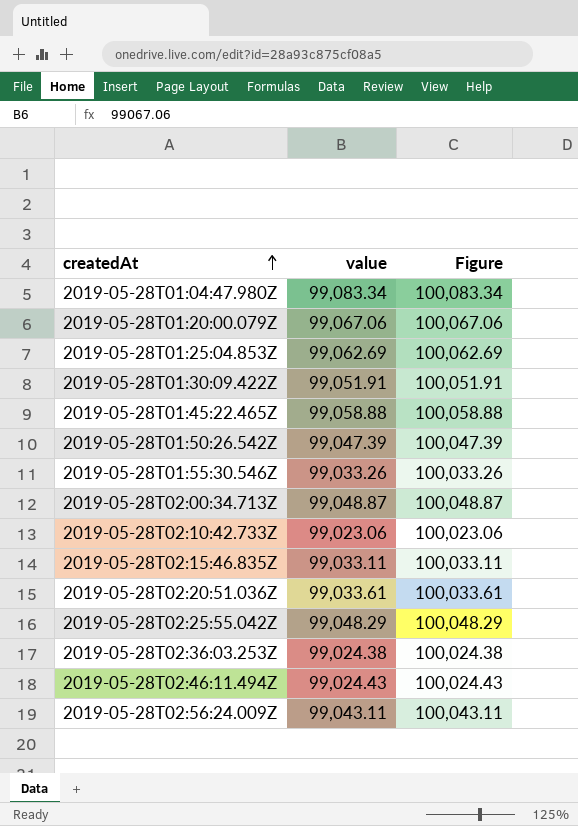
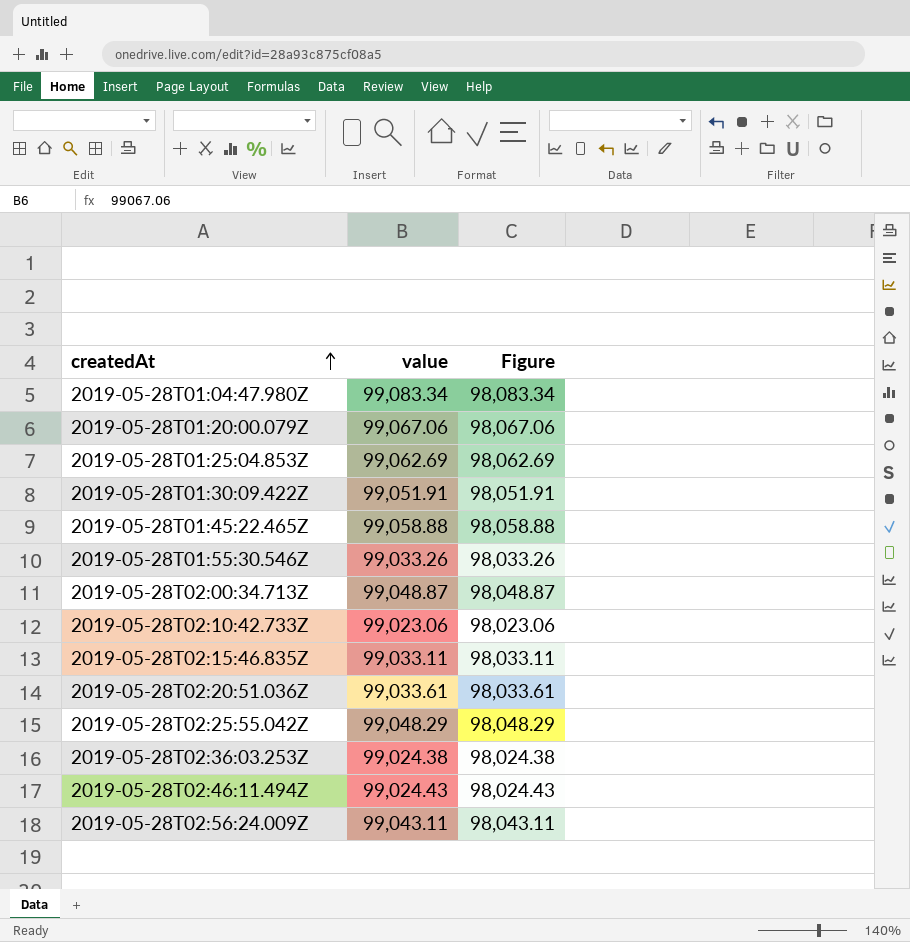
column Figure | formula: [value] + 1000 -> [value] - 1000
row 2019-05-28T01:50:26.542Z: 99,047.39 | 100,047.39 -> none

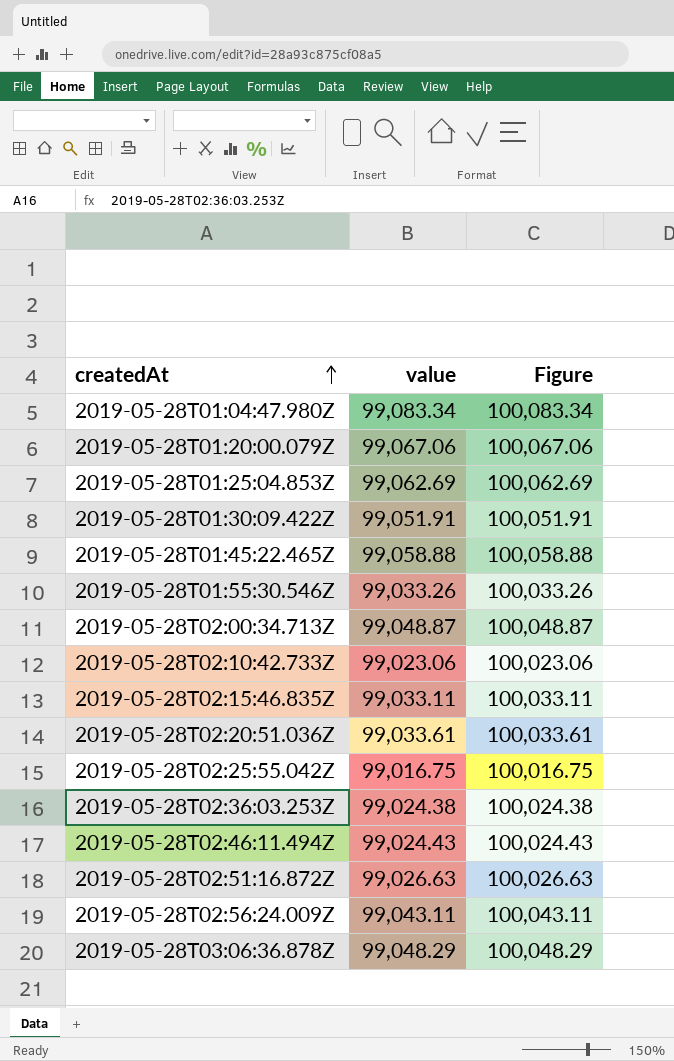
column Figure | formula: [value] - 1000 -> [value] + 1000
2019-05-28T02:25:55.042Z | value: 99,048.29 -> 99,016.75
row 2019-05-28T02:51:16.872Z: none -> 99,026.63 | 100,026.63
row 2019-05-28T03:06:36.878Z: none -> 99,048.29 | 100,048.29

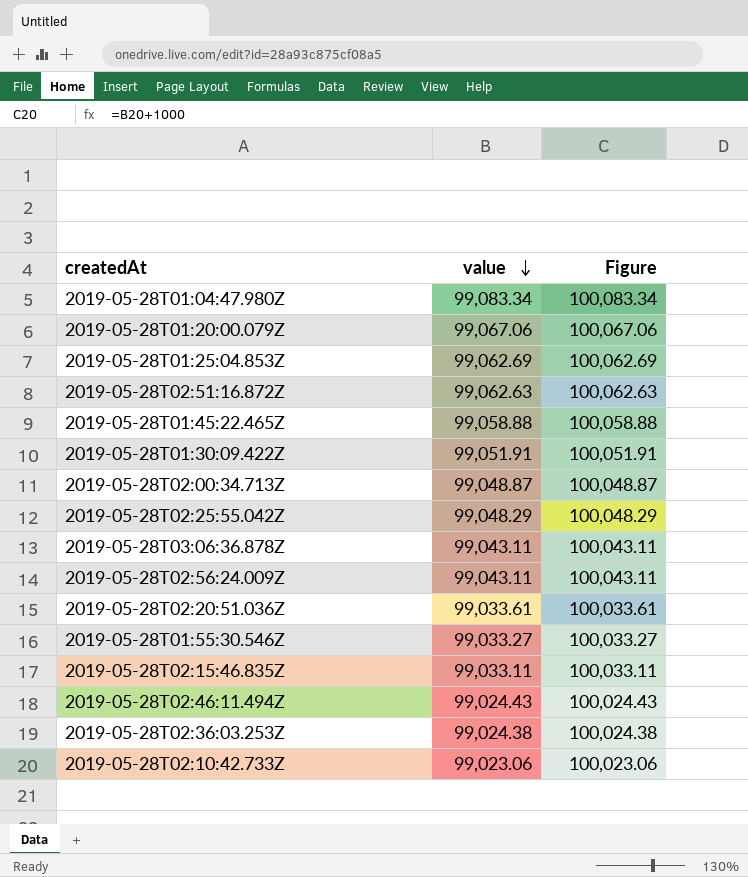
row order: createdAt ascending -> value descending
2019-05-28T02:51:16.872Z | value: 99,026.63 -> 99,062.63
2019-05-28T02:51:16.872Z | Figure: 100,026.63 -> 100,062.63
2019-05-28T02:25:55.042Z | value: 99,016.75 -> 99,048.29
2019-05-28T02:25:55.042Z | Figure: 100,016.75 -> 100,048.29
2019-05-28T03:06:36.878Z | value: 99,048.29 -> 99,043.11
2019-05-28T03:06:36.878Z | Figure: 100,048.29 -> 100,043.11
2019-05-28T01:55:30.546Z | value: 99,033.26 -> 99,033.27
2019-05-28T01:55:30.546Z | Figure: 100,033.26 -> 100,033.27

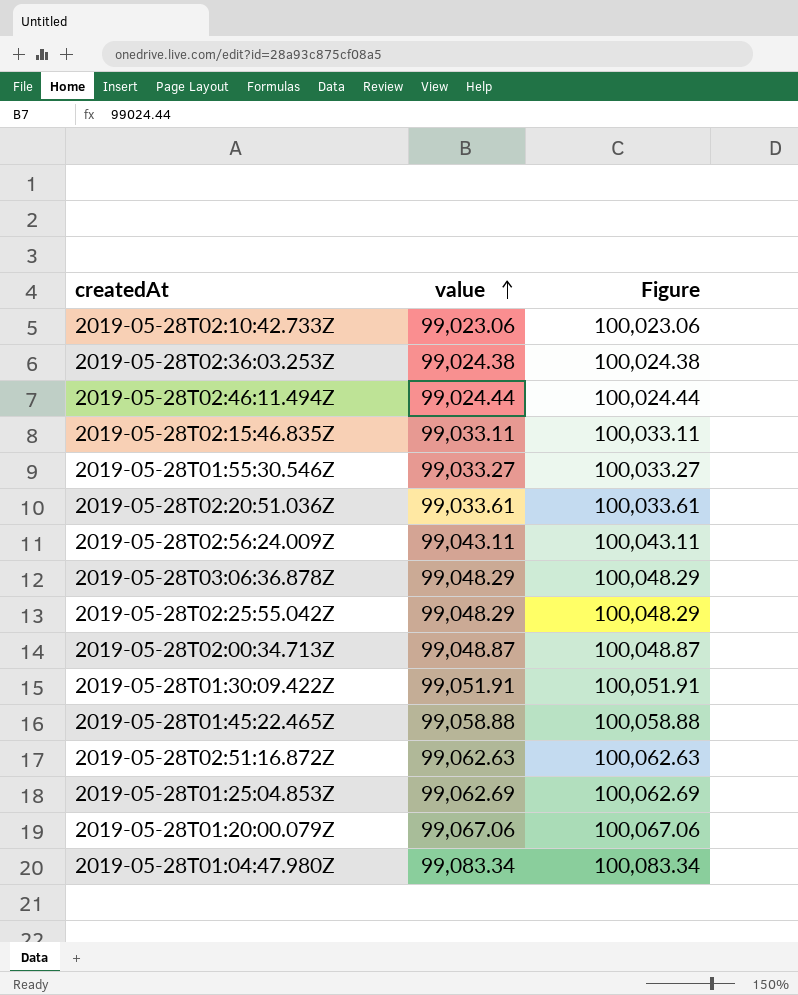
row order: value descending -> value ascending
2019-05-28T02:46:11.494Z | value: 99,024.43 -> 99,024.44
2019-05-28T02:46:11.494Z | Figure: 100,024.43 -> 100,024.44
2019-05-28T03:06:36.878Z | value: 99,043.11 -> 99,048.29
2019-05-28T03:06:36.878Z | Figure: 100,043.11 -> 100,048.29

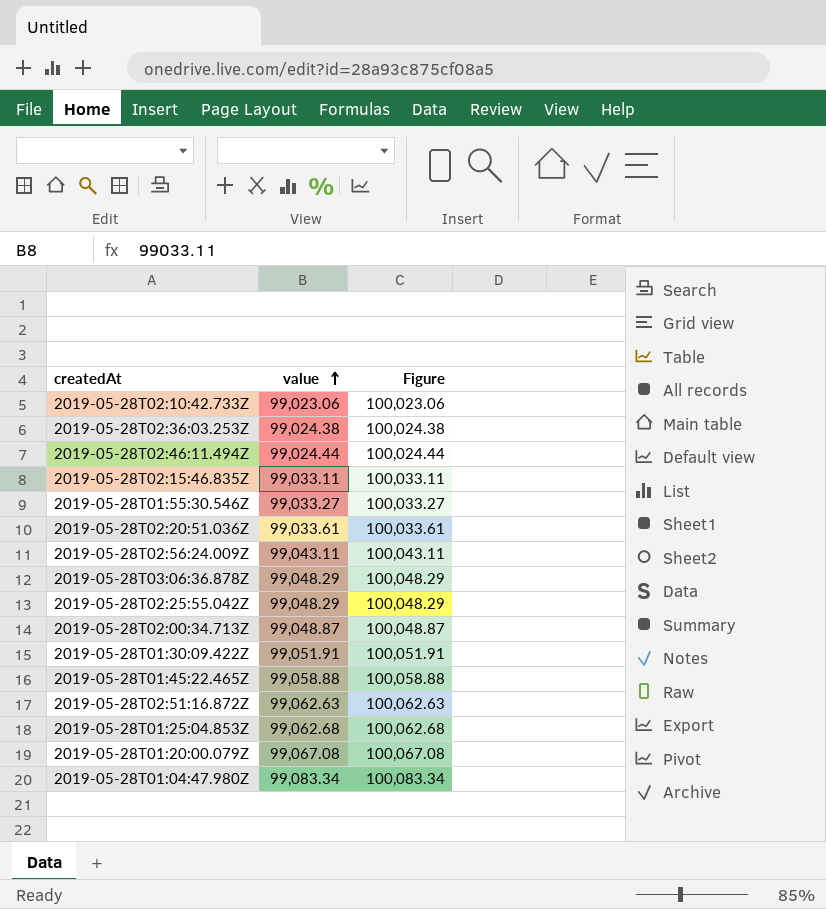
2019-05-28T01:25:04.853Z | value: 99,062.69 -> 99,062.68
2019-05-28T01:25:04.853Z | Figure: 100,062.69 -> 100,062.68
2019-05-28T01:20:00.079Z | value: 99,067.06 -> 99,067.08
2019-05-28T01:20:00.079Z | Figure: 100,067.06 -> 100,067.08

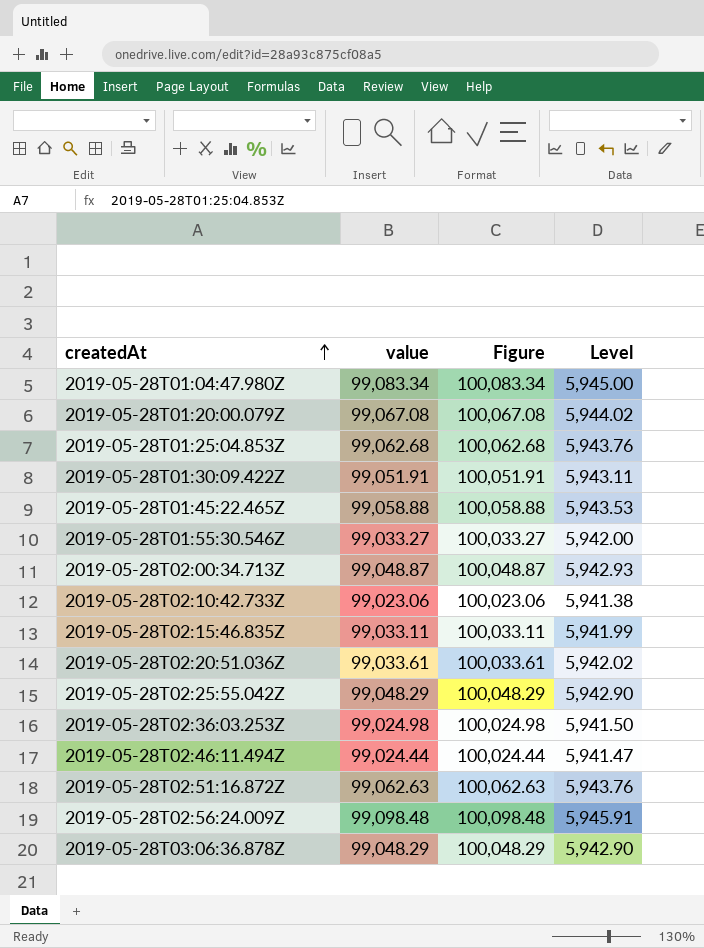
row order: value ascending -> createdAt ascending
column Level | formula: none -> [value] * 0.06
2019-05-28T02:36:03.253Z | value: 99,024.38 -> 99,024.98
2019-05-28T02:36:03.253Z | Figure: 100,024.38 -> 100,024.98
2019-05-28T02:56:24.009Z | value: 99,043.11 -> 99,098.48
2019-05-28T02:56:24.009Z | Figure: 100,043.11 -> 100,098.48

